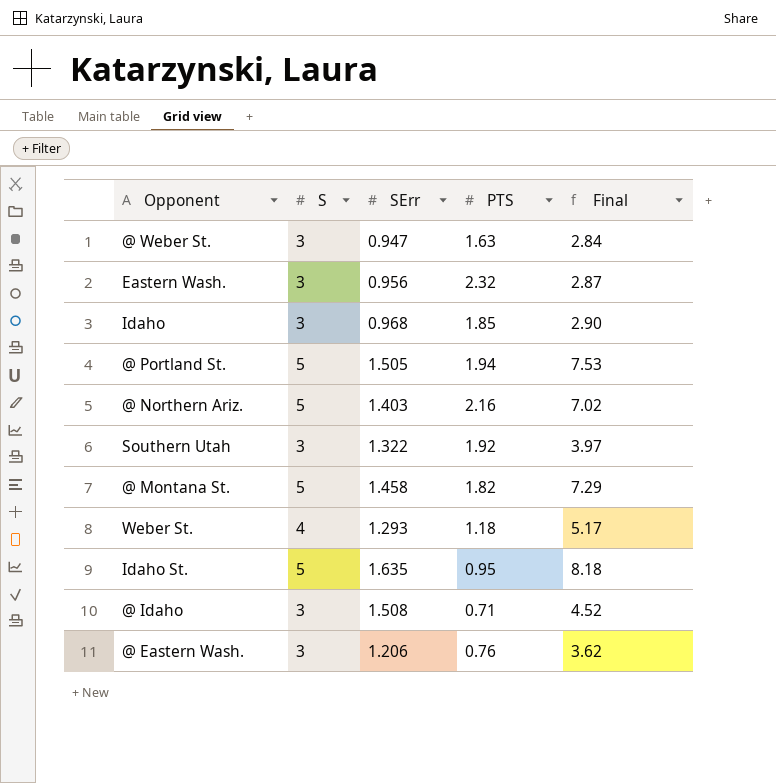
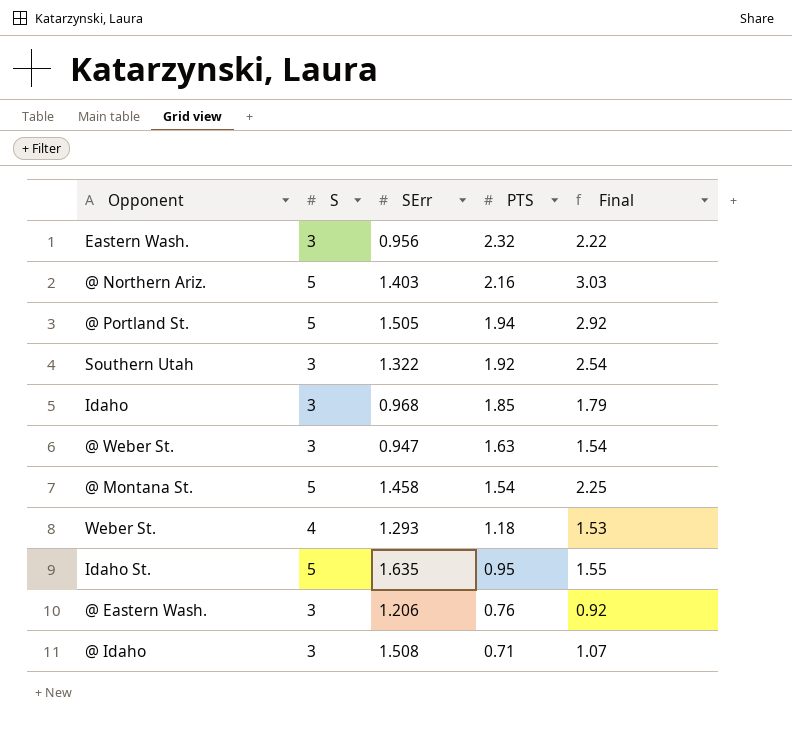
row order: none -> PTS descending
column Final | formula: [S] * [SErr] -> [SErr] * [PTS]
@ Montana St. | PTS: 1.82 -> 1.54

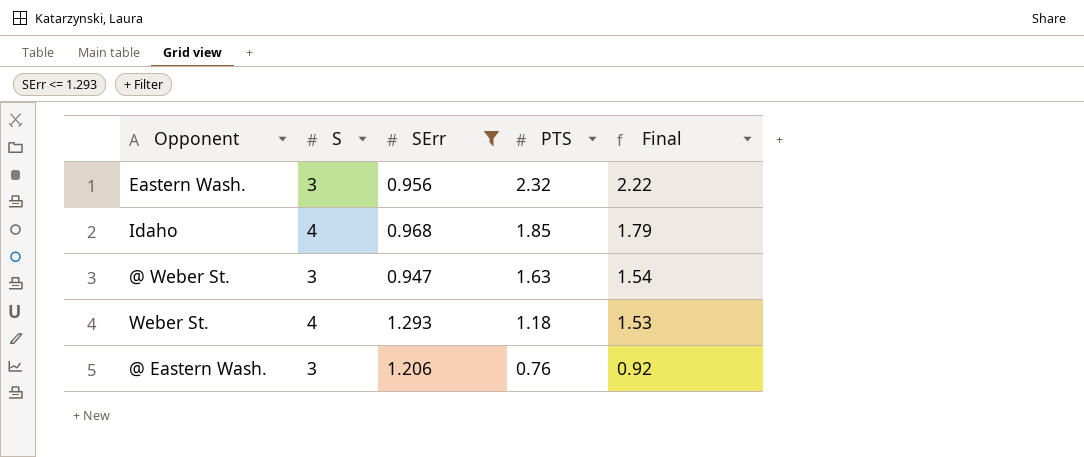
filter: none -> SErr <= 1.293
Idaho | S: 3 -> 4

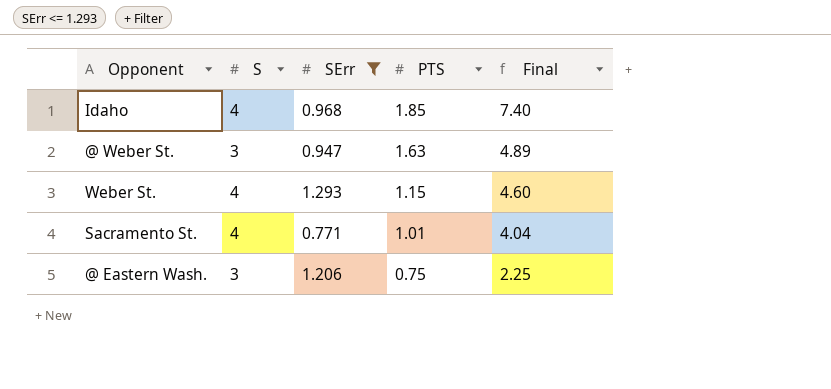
column Final | formula: [SErr] * [PTS] -> [S] * [PTS]
row Eastern Wash.: 3 | 0.956 | 2.32 | 2.22 -> none
Weber St. | PTS: 1.18 -> 1.15
row Sacramento St.: none -> 4 | 0.771 | 1.01 | 4.04
@ Eastern Wash. | PTS: 0.76 -> 0.75

